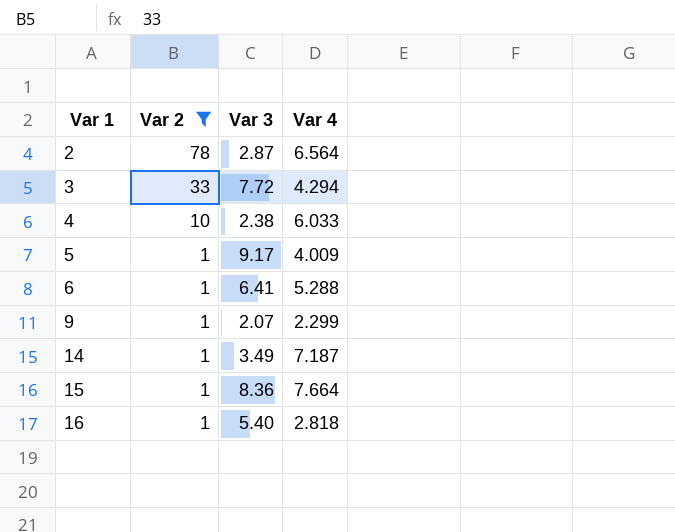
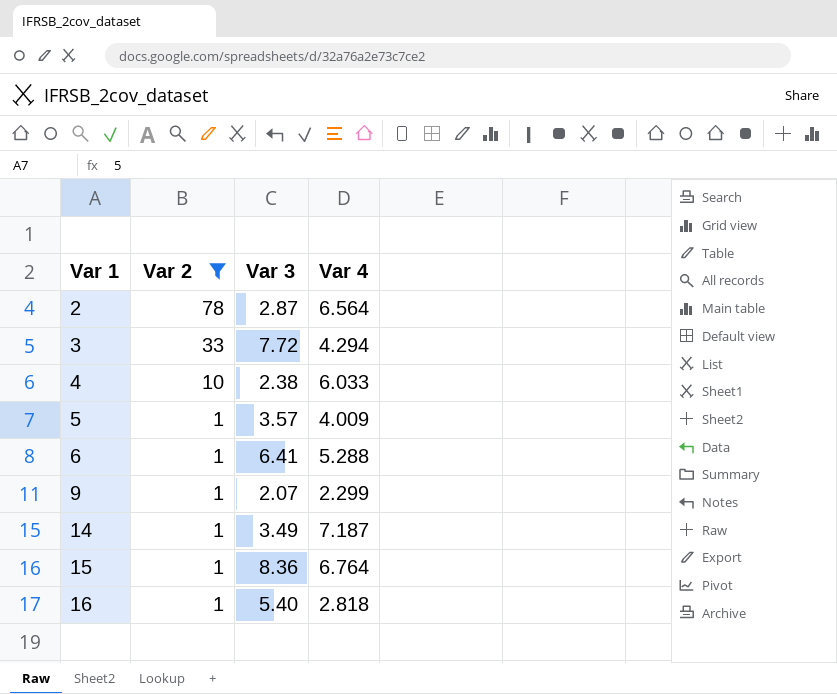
5 | Var 3: 9.17 -> 3.57
15 | Var 4: 7.664 -> 6.764

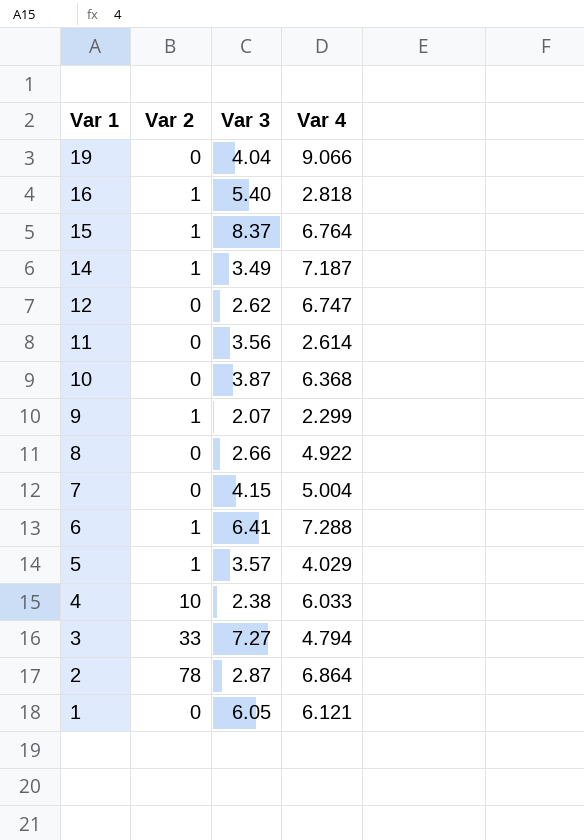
filter: Var 2 != 0 -> none
row order: Var 1 ascending -> Var 1 descending
15 | Var 3: 8.36 -> 8.37
6 | Var 4: 5.288 -> 7.288
5 | Var 4: 4.009 -> 4.029
3 | Var 3: 7.72 -> 7.27
3 | Var 4: 4.294 -> 4.794
2 | Var 4: 6.564 -> 6.864

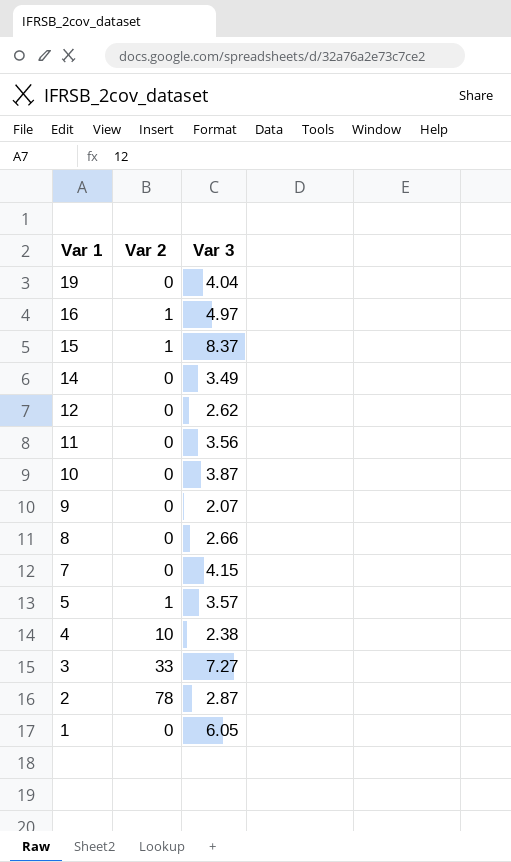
column Var 4 | position: 4 -> none
row 6: 1 | 6.41 | 7.288 -> none
16 | Var 3: 5.40 -> 4.97
14 | Var 2: 1 -> 0
9 | Var 2: 1 -> 0

